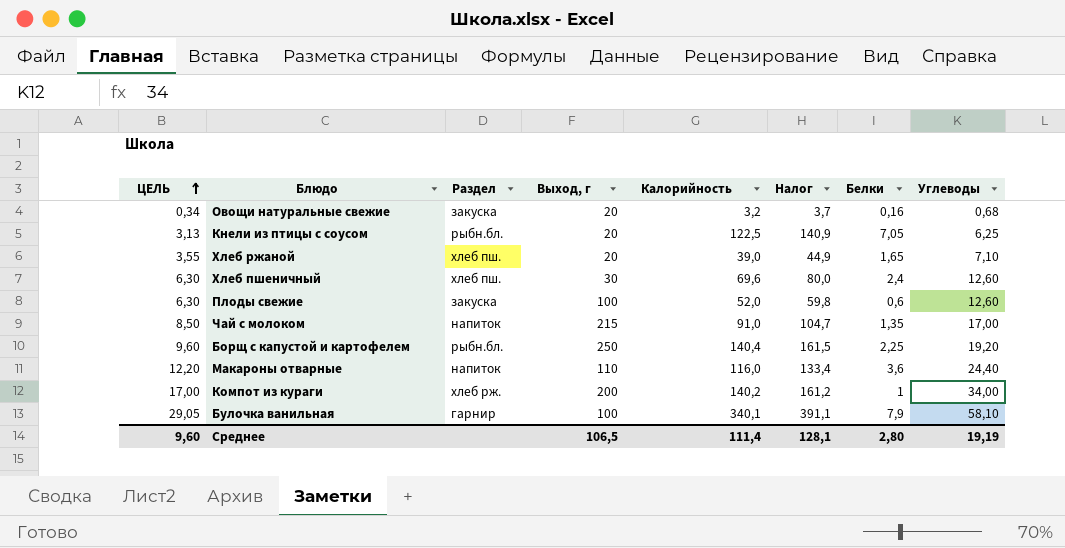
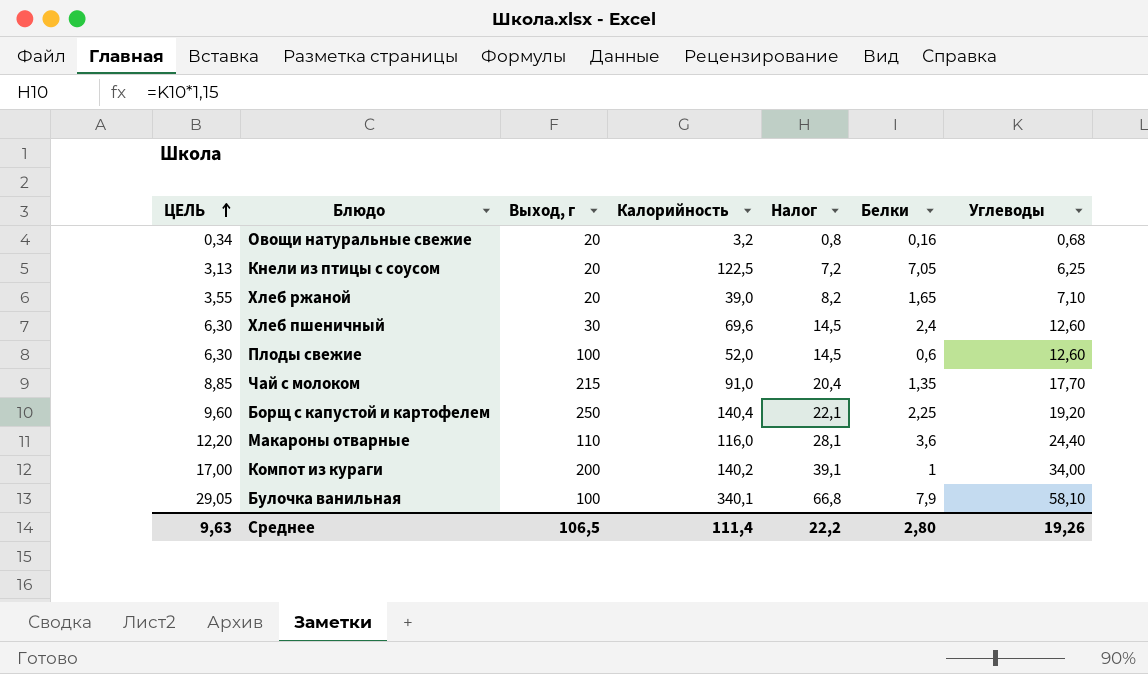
column Раздел | position: 3 -> none
column Налог | formula: [Калорийность] * 1,15 -> [Углеводы] * 1,15
Чай с молоком | ЦЕЛЬ: 8,50 -> 8,85
Чай с молоком | Углеводы: 17,00 -> 17,70
Среднее | ЦЕЛЬ: 9,60 -> 9,63
Среднее | Налог: 128,1 -> 22,2
Среднее | Углеводы: 19,19 -> 19,26

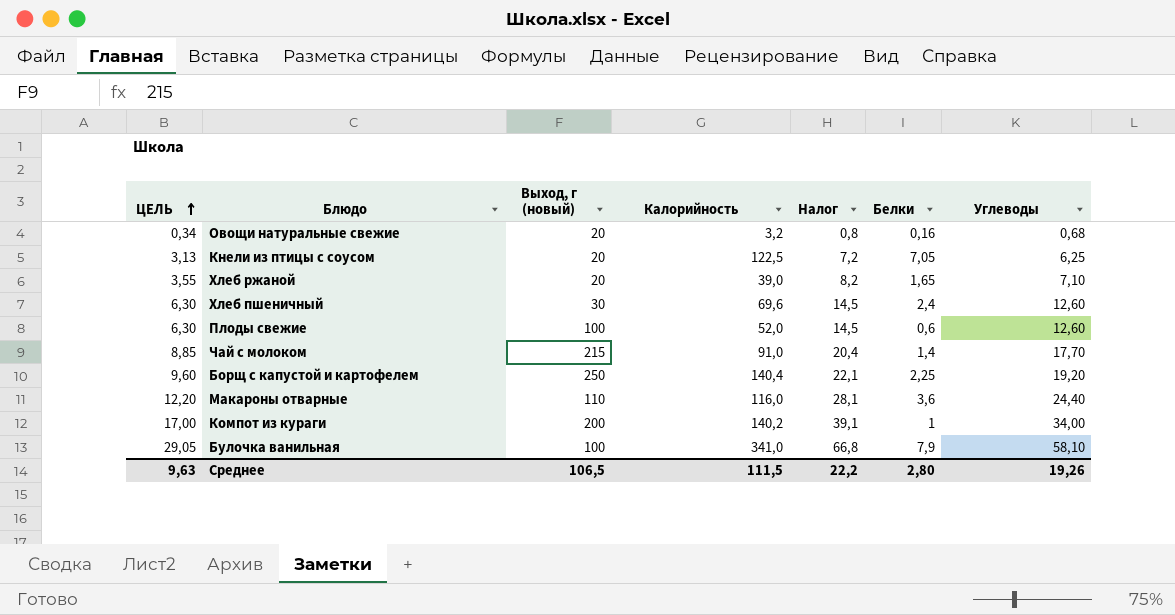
column name: Выход, г -> Выход, г (новый)
Чай с молоком | Белки: 1,35 -> 1,4
Булочка ванильная | Калорийность: 340,1 -> 341,0
Среднее | Калорийность: 111,4 -> 111,5

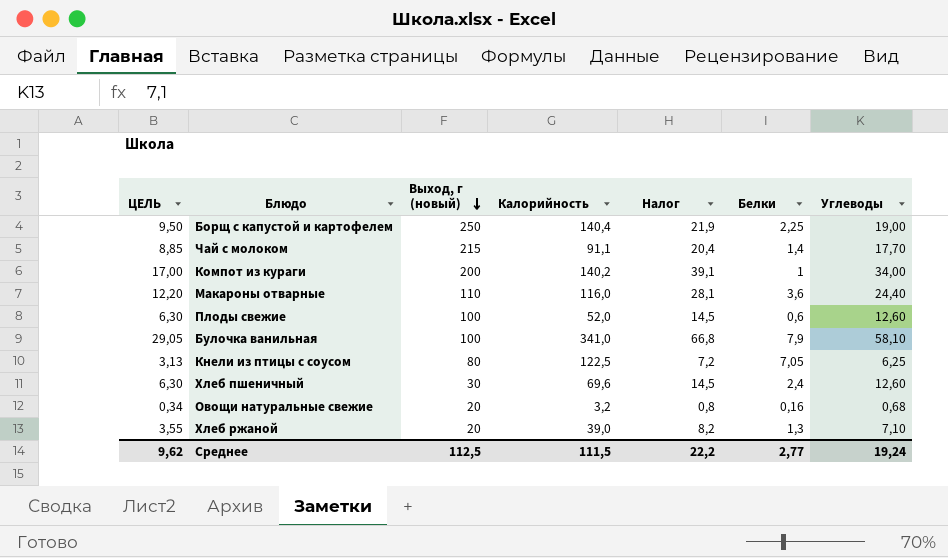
row order: ЦЕЛЬ ascending -> Выход, г (новый) descending
Борщ с капустой и картофелем | ЦЕЛЬ: 9,60 -> 9,50
Борщ с капустой и картофелем | Налог: 22,1 -> 21,9
Борщ с капустой и картофелем | Углеводы: 19,20 -> 19,00
Чай с молоком | Калорийность: 91,0 -> 91,1
Кнели из птицы с соусом | Выход, г (новый): 20 -> 80
Хлеб ржаной | Белки: 1,65 -> 1,3
Среднее | ЦЕЛЬ: 9,63 -> 9,62
Среднее | Выход, г (новый): 106,5 -> 112,5
Среднее | Белки: 2,80 -> 2,77
Среднее | Углеводы: 19,26 -> 19,24

